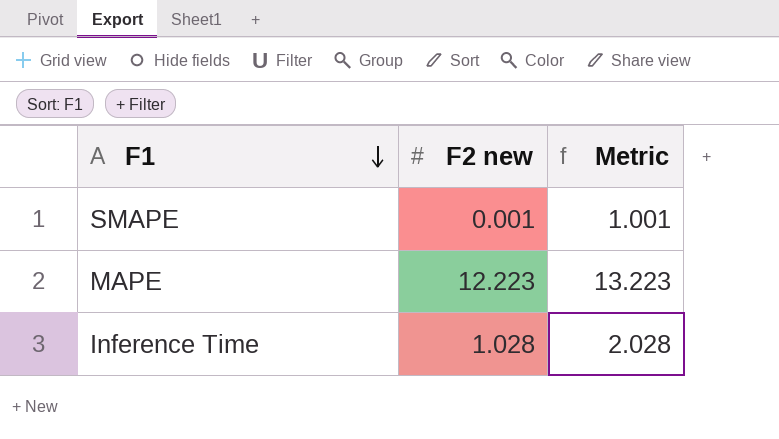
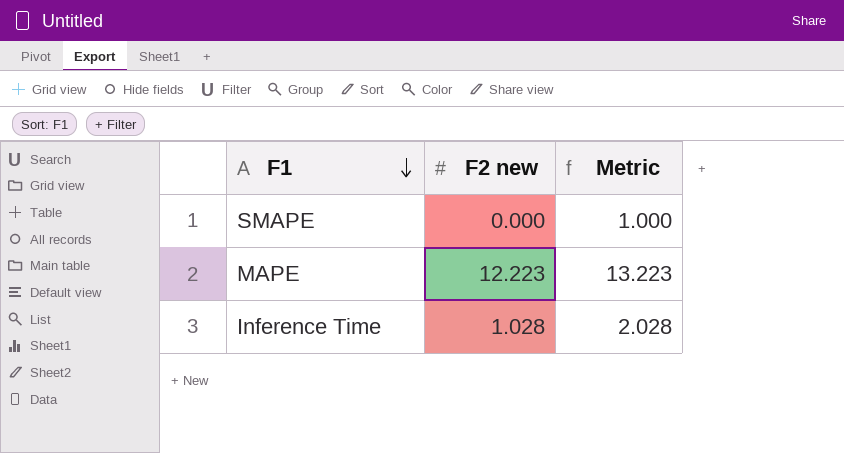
SMAPE | F2 new: 0.001 -> 0.000
SMAPE | Metric: 1.001 -> 1.000

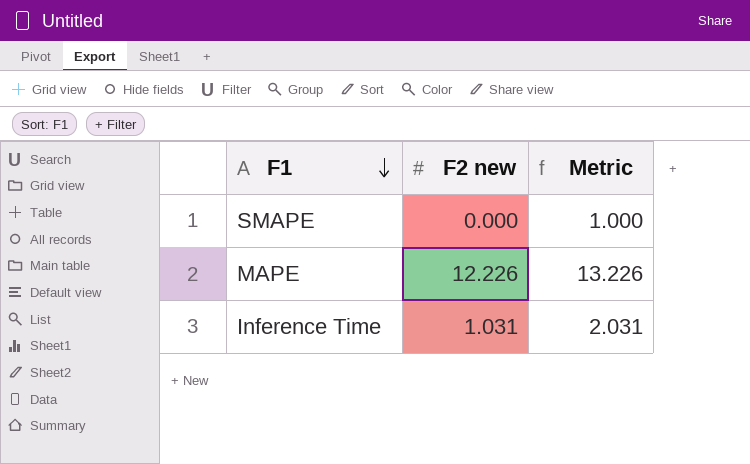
MAPE | F2 new: 12.223 -> 12.226
MAPE | Metric: 13.223 -> 13.226
Inference Time | F2 new: 1.028 -> 1.031
Inference Time | Metric: 2.028 -> 2.031

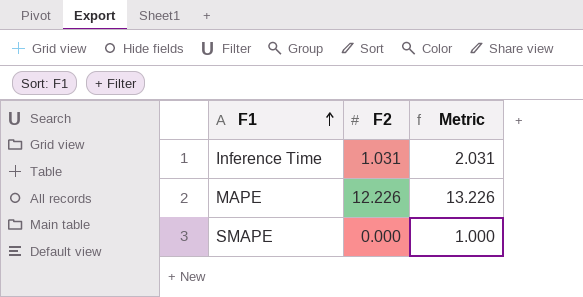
row order: F1 descending -> F1 ascending
column name: F2 new -> F2

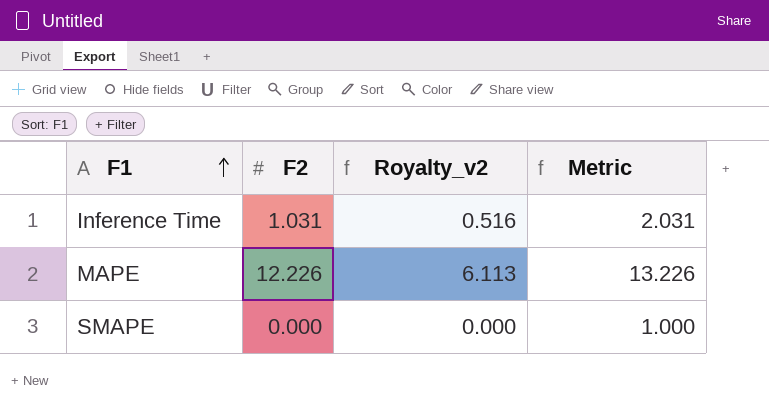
column Royalty_v2 | formula: none -> [F2] * 0.5

